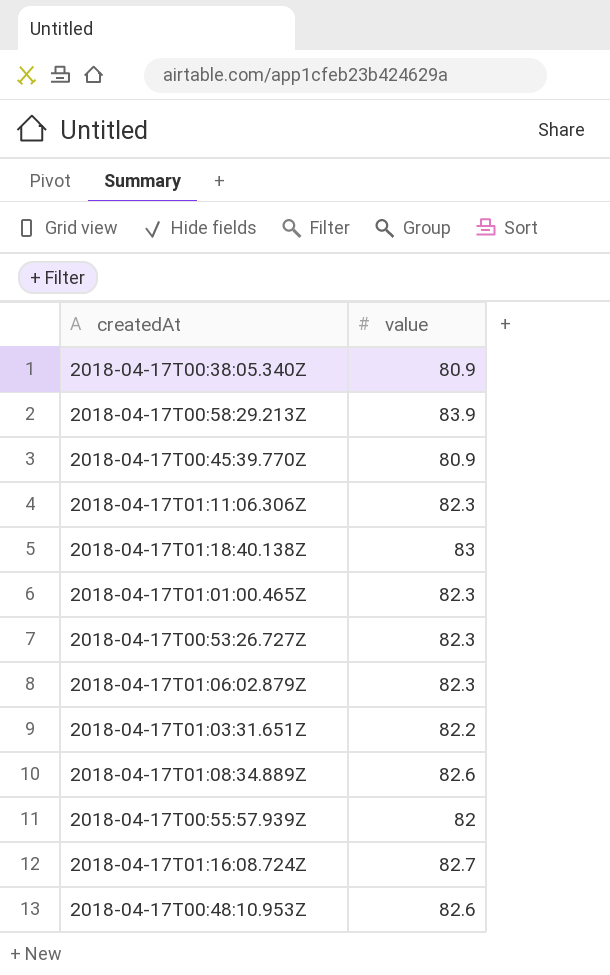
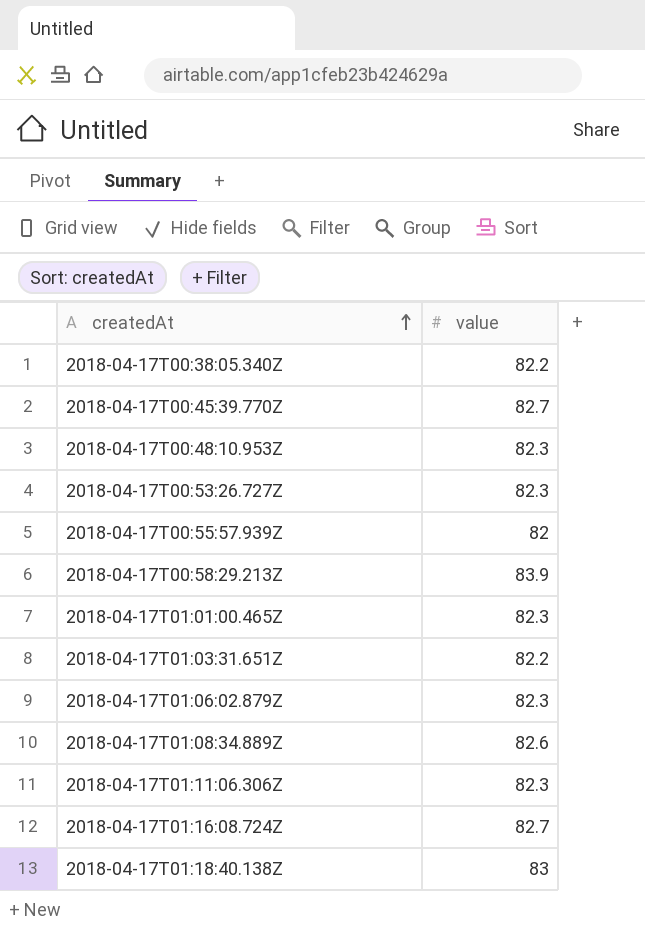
row order: none -> createdAt ascending
2018-04-17T00:38:05.340Z | value: 80.9 -> 82.2
2018-04-17T00:45:39.770Z | value: 80.9 -> 82.7
2018-04-17T00:48:10.953Z | value: 82.6 -> 82.3

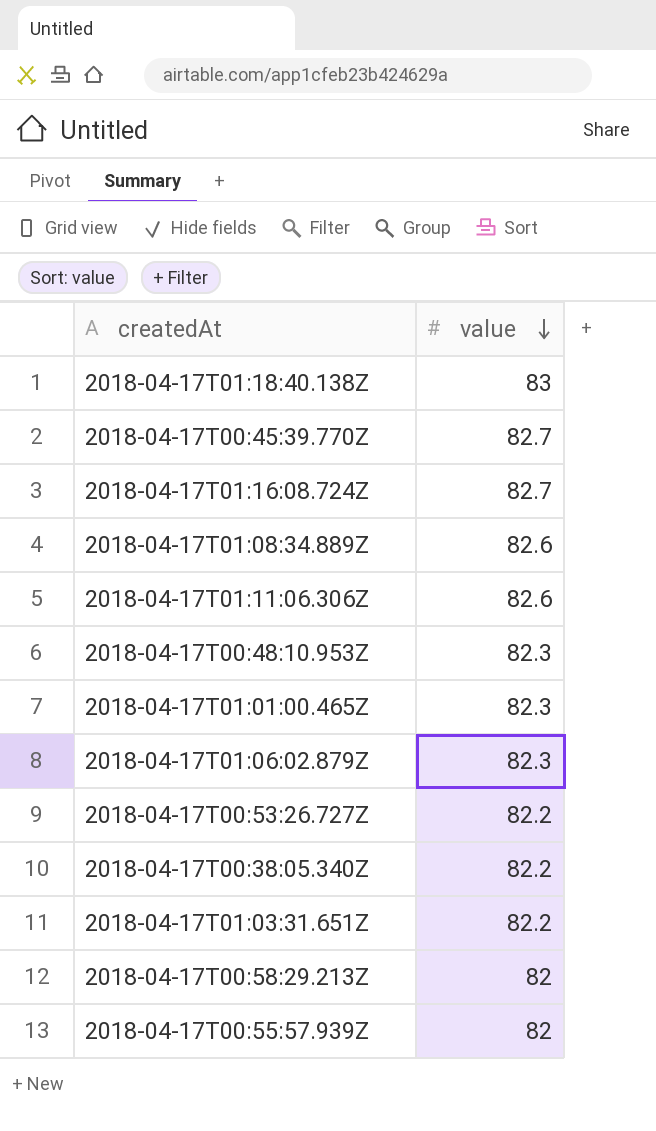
row order: createdAt ascending -> value descending
2018-04-17T01:11:06.306Z | value: 82.3 -> 82.6
2018-04-17T00:53:26.727Z | value: 82.3 -> 82.2
2018-04-17T00:58:29.213Z | value: 83.9 -> 82

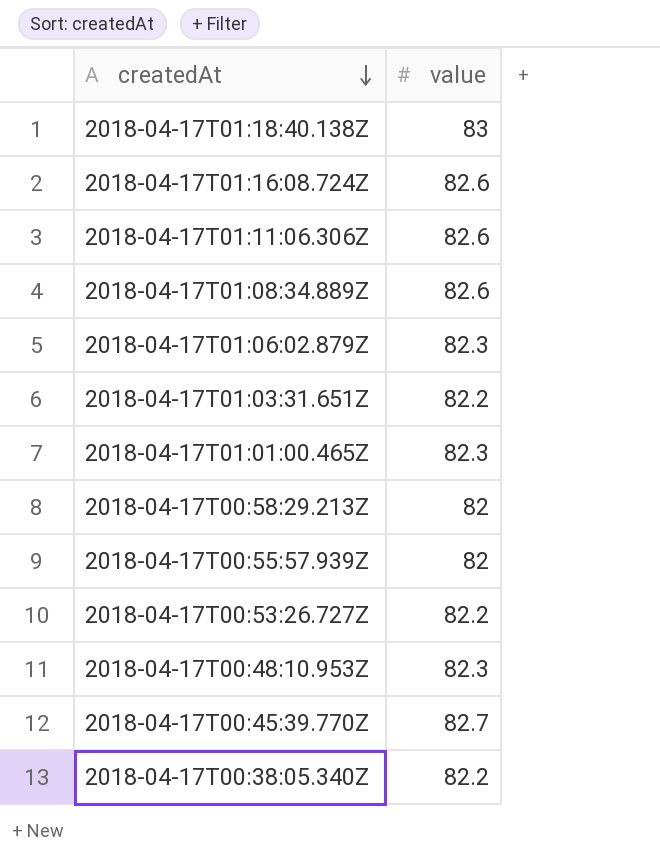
row order: value descending -> createdAt descending
2018-04-17T01:16:08.724Z | value: 82.7 -> 82.6

